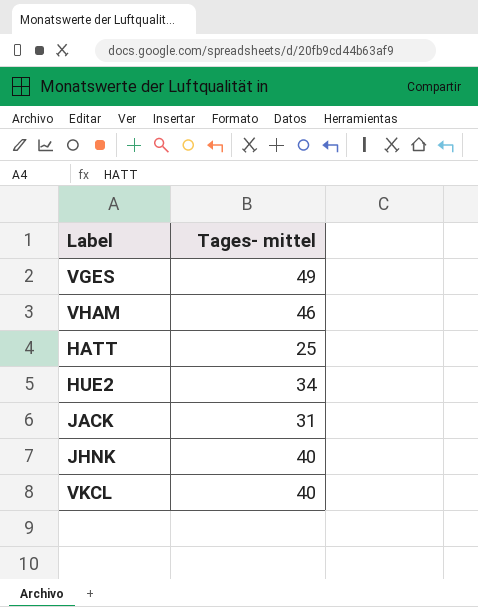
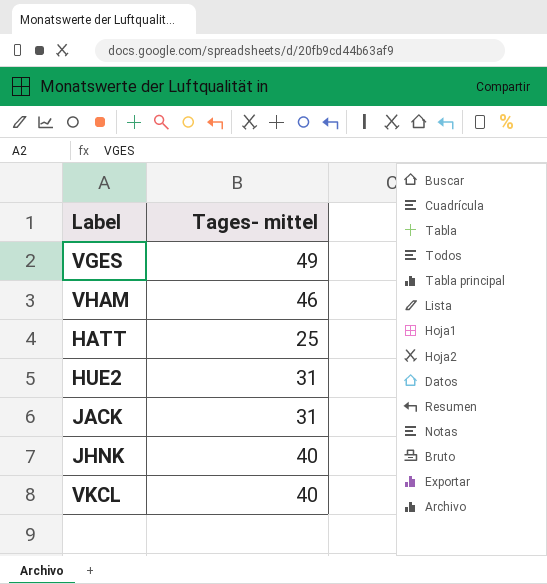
HUE2 | Tages- mittel: 34 -> 31

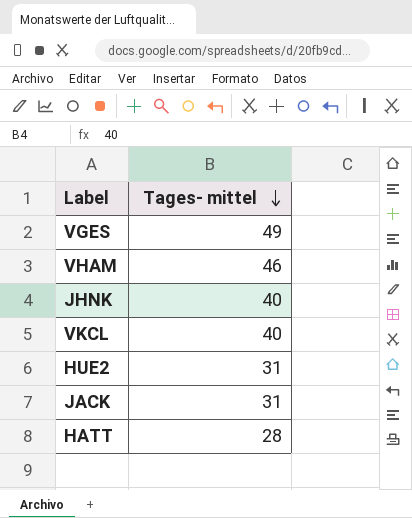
row order: none -> Tages- mittel descending
HATT | Tages- mittel: 25 -> 28

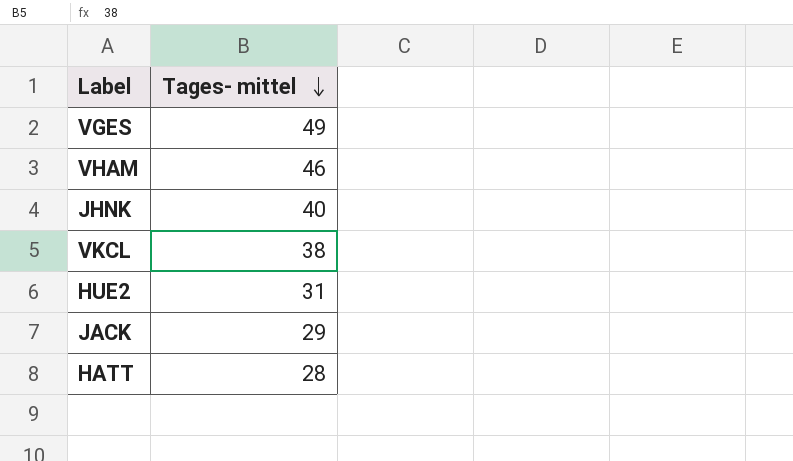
VKCL | Tages- mittel: 40 -> 38
JACK | Tages- mittel: 31 -> 29

